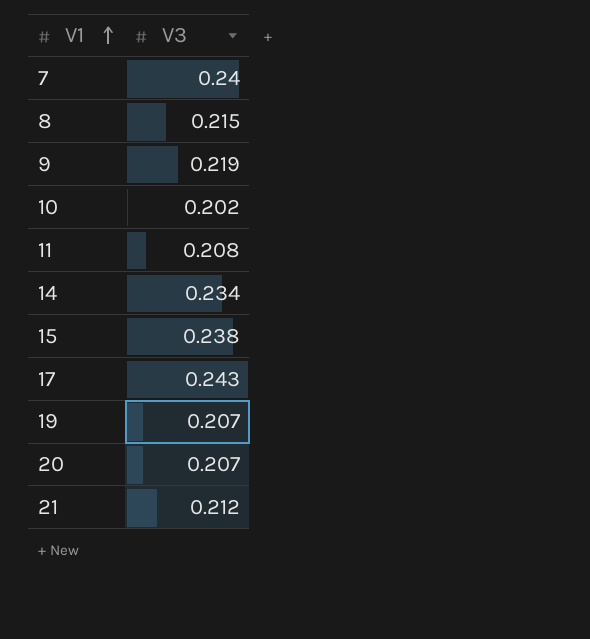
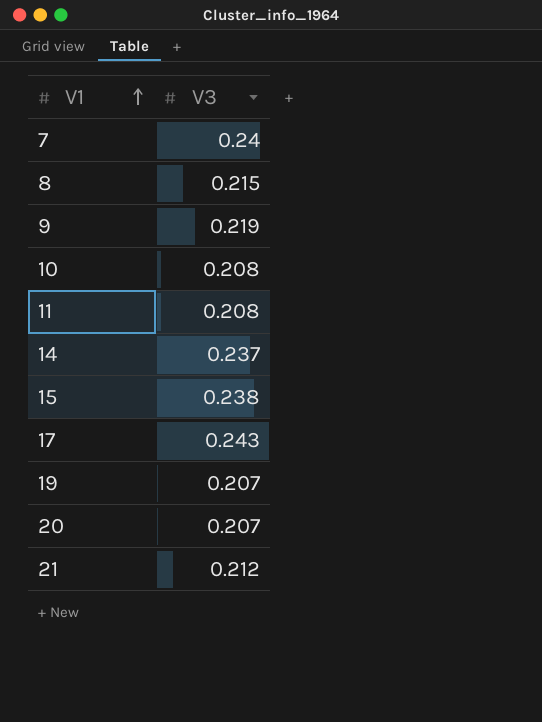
10 | V3: 0.202 -> 0.208
14 | V3: 0.234 -> 0.237

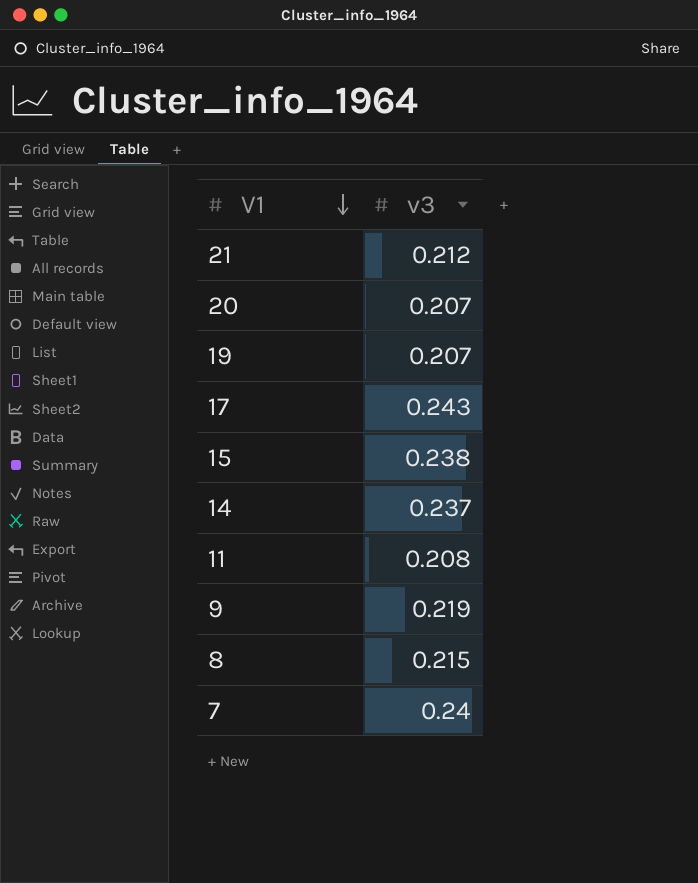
row order: V1 ascending -> V1 descending
column name: V3 -> v3
row 10: 0.208 -> none

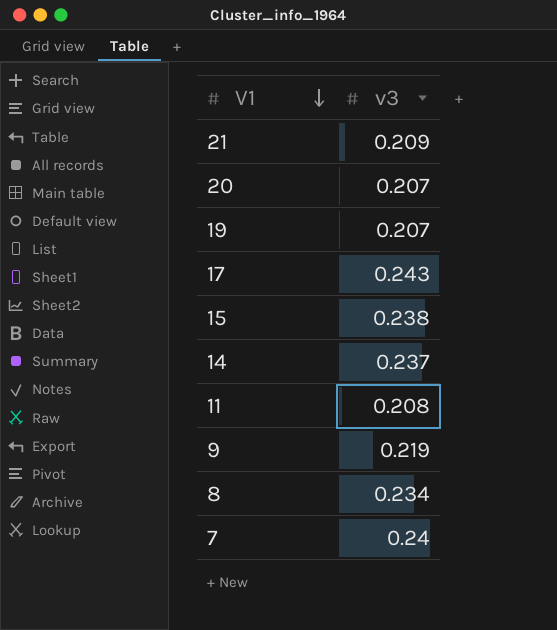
21 | v3: 0.212 -> 0.209
8 | v3: 0.215 -> 0.234

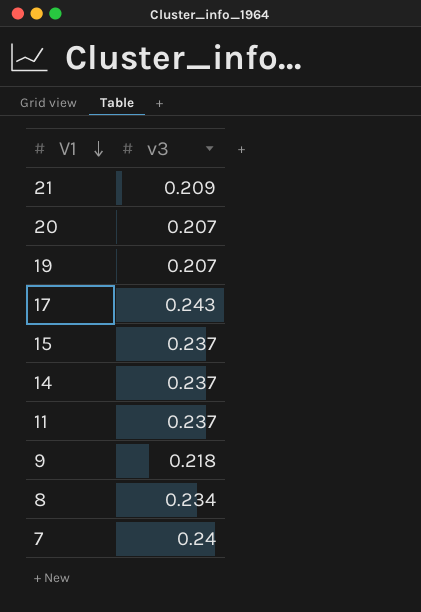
15 | v3: 0.238 -> 0.237
11 | v3: 0.208 -> 0.237
9 | v3: 0.219 -> 0.218

